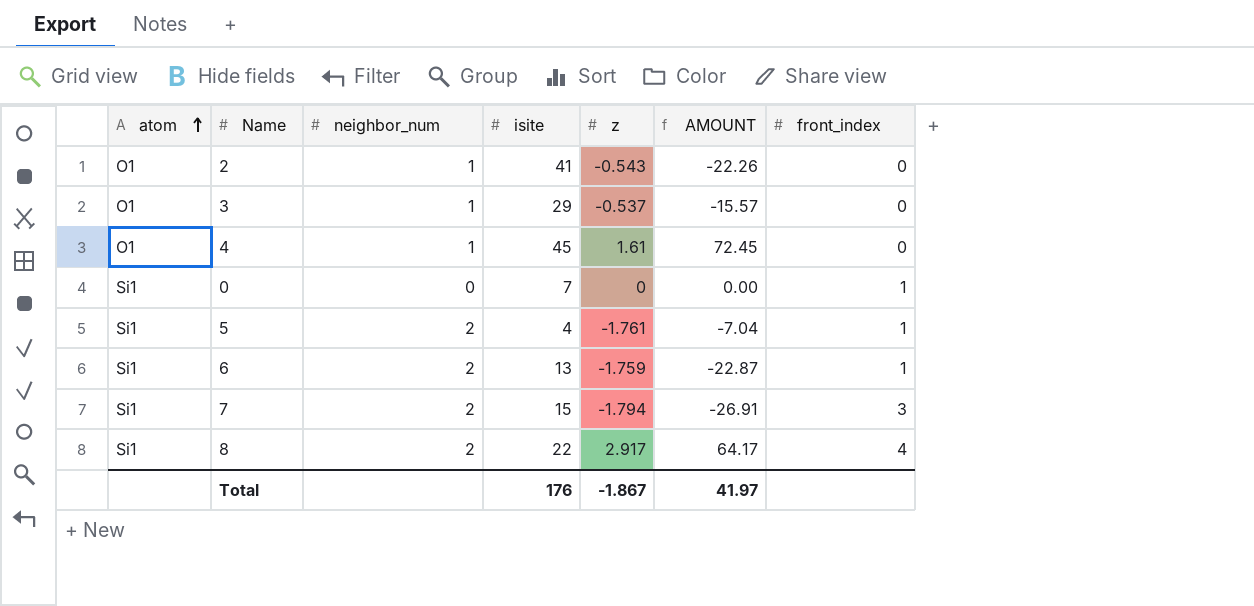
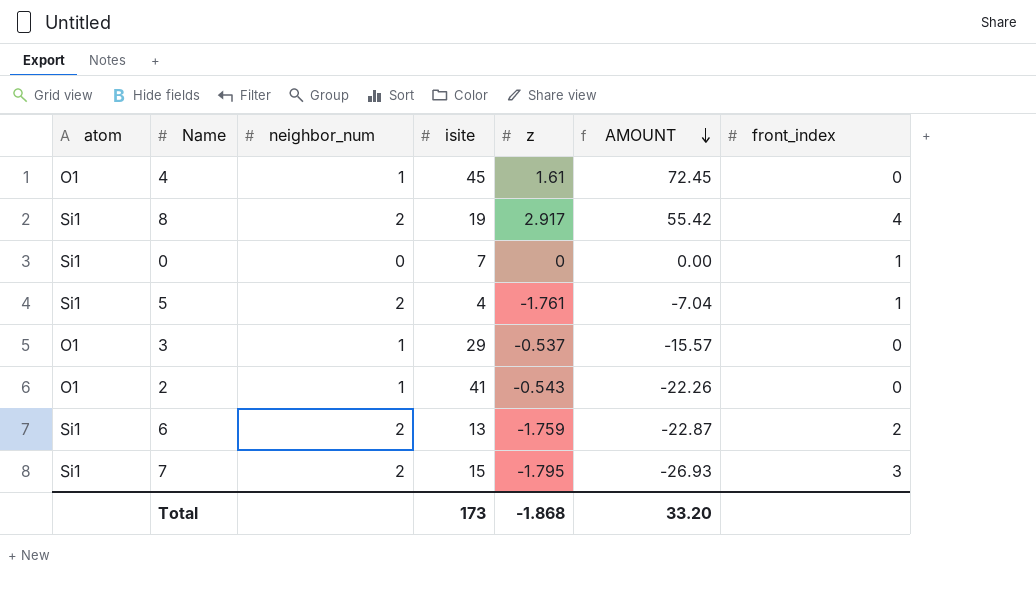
row order: atom ascending -> AMOUNT descending
8 | isite: 22 -> 19
8 | AMOUNT: 64.17 -> 55.42
6 | front_index: 1 -> 2
7 | z: -1.794 -> -1.795
7 | AMOUNT: -26.91 -> -26.93
Total | isite: 176 -> 173
Total | z: -1.867 -> -1.868
Total | AMOUNT: 41.97 -> 33.20

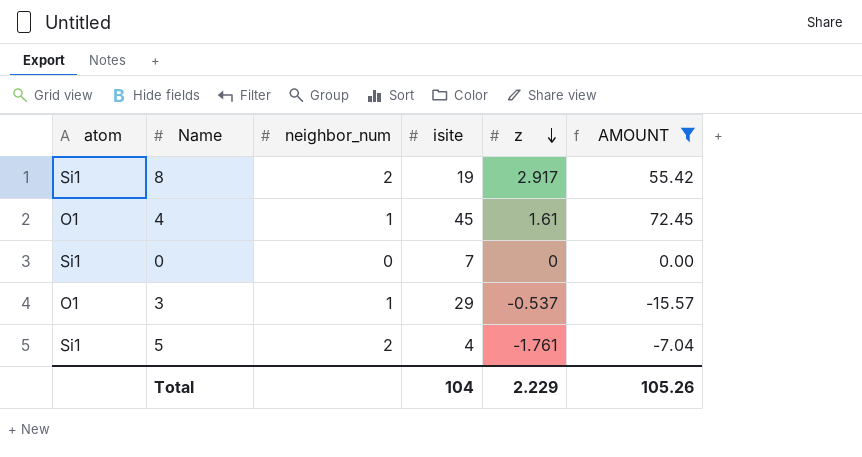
filter: none -> AMOUNT >= -15.57
row order: AMOUNT descending -> z descending
column front_index | position: 7 -> none
Total | isite: 173 -> 104
Total | z: -1.868 -> 2.229
Total | AMOUNT: 33.20 -> 105.26

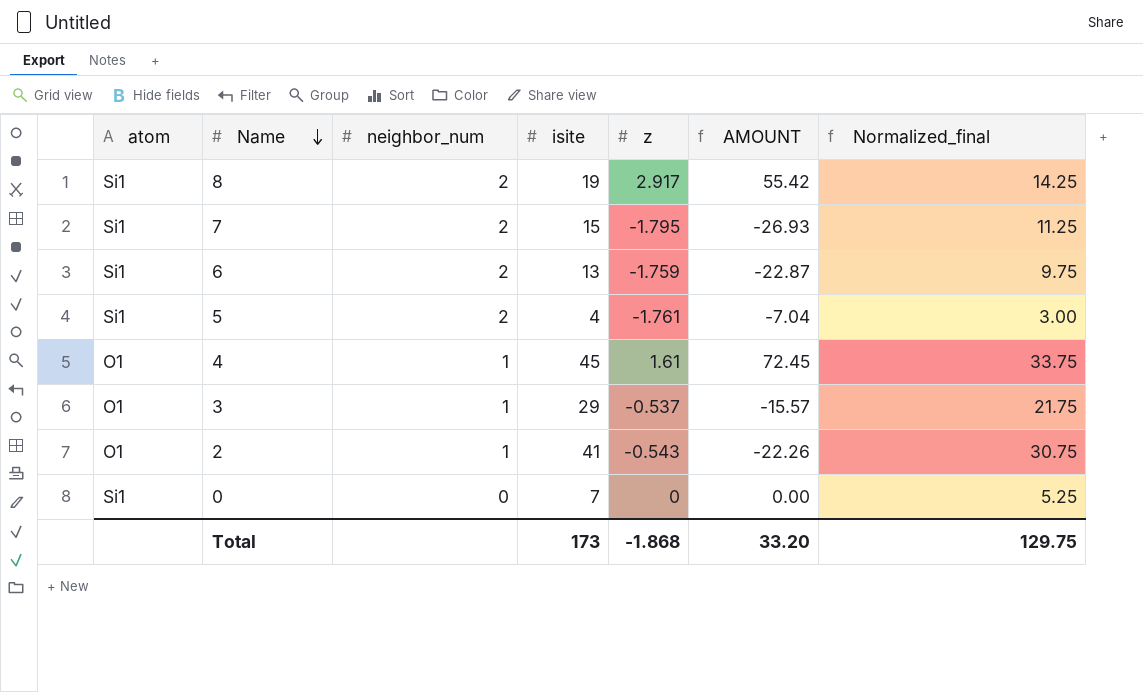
filter: AMOUNT >= -15.57 -> none
row order: z descending -> Name descending
column Normalized_final | formula: none -> [isite] * 0.75
Total | isite: 104 -> 173
Total | z: 2.229 -> -1.868
Total | AMOUNT: 105.26 -> 33.20

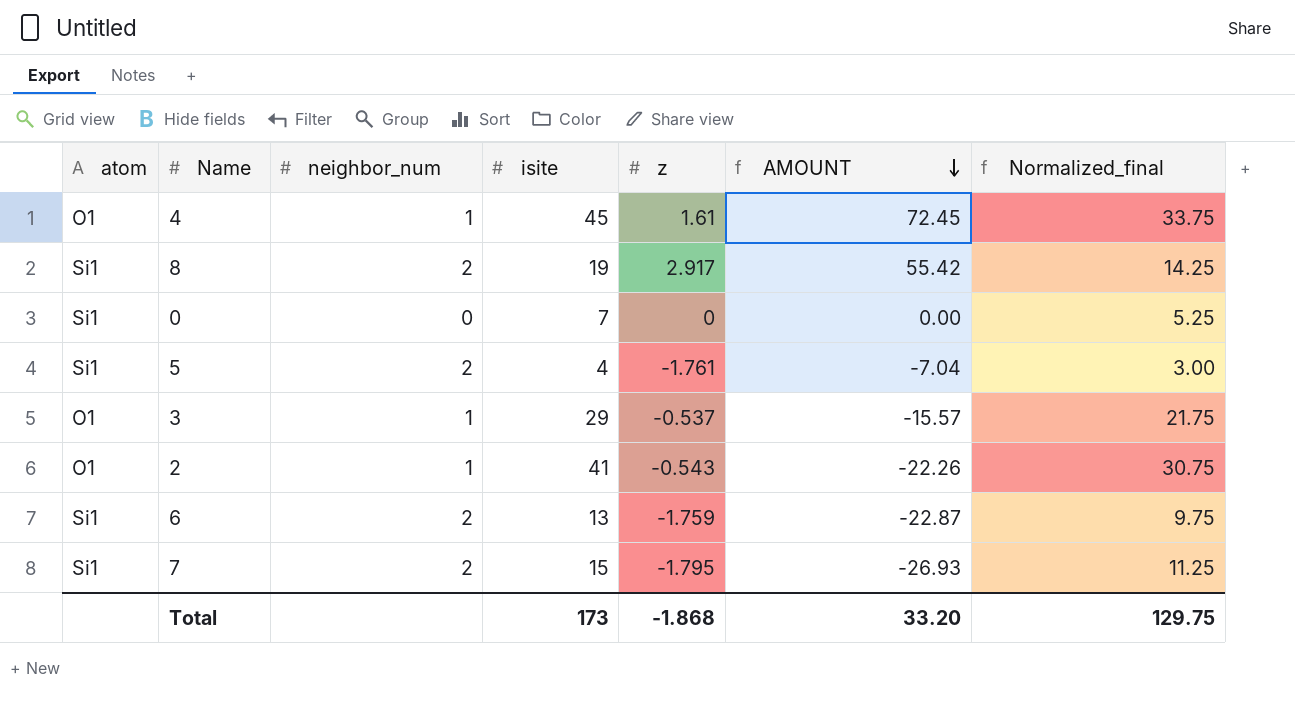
row order: Name descending -> AMOUNT descending

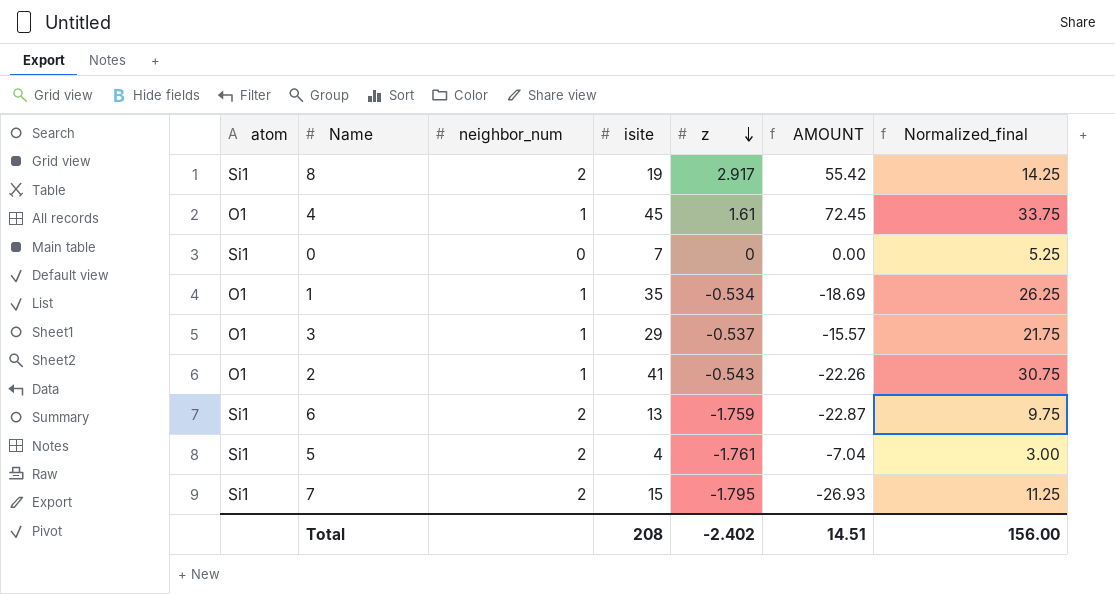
row order: AMOUNT descending -> z descending
row 1: none -> O1 | 1 | 35 | -0.534 | -18.69 | 26.25
Total | isite: 173 -> 208
Total | z: -1.868 -> -2.402
Total | AMOUNT: 33.20 -> 14.51
Total | Normalized_final: 129.75 -> 156.00

